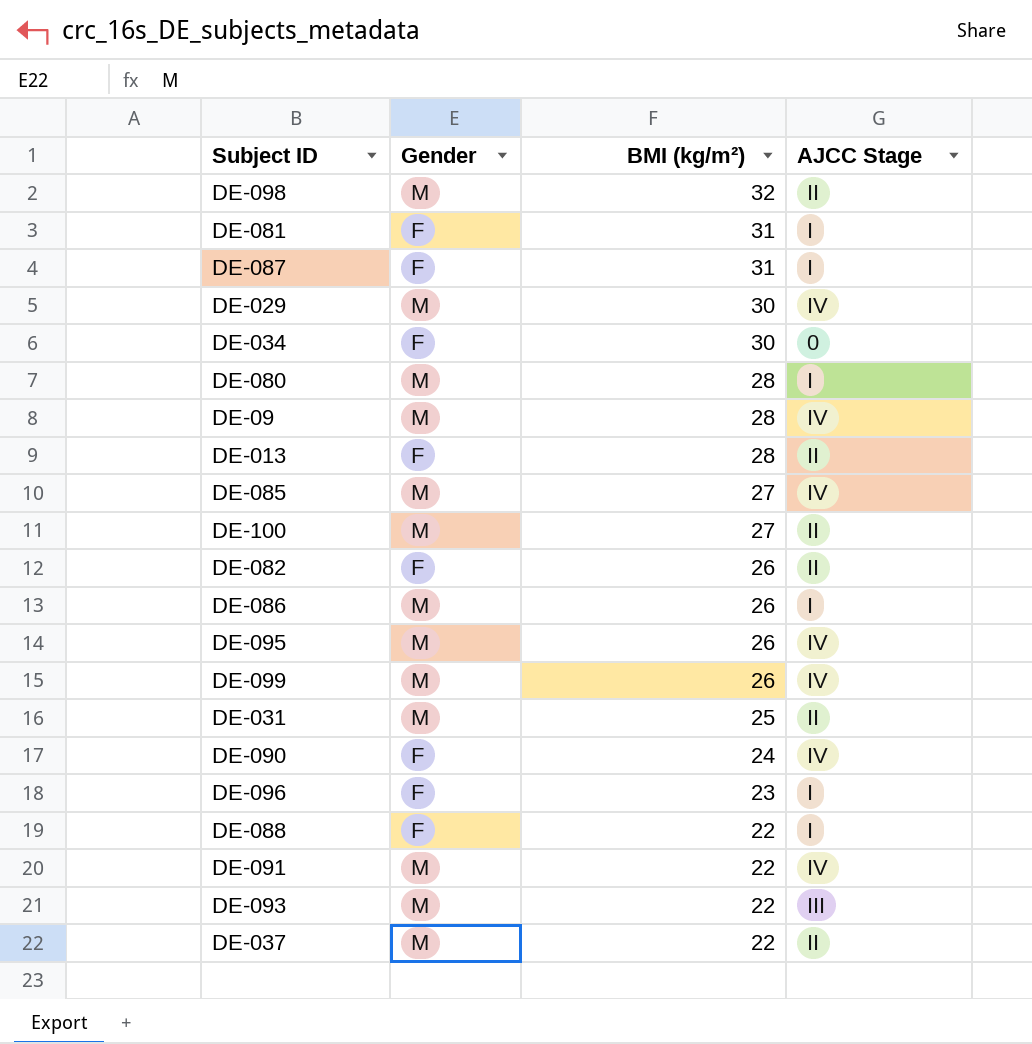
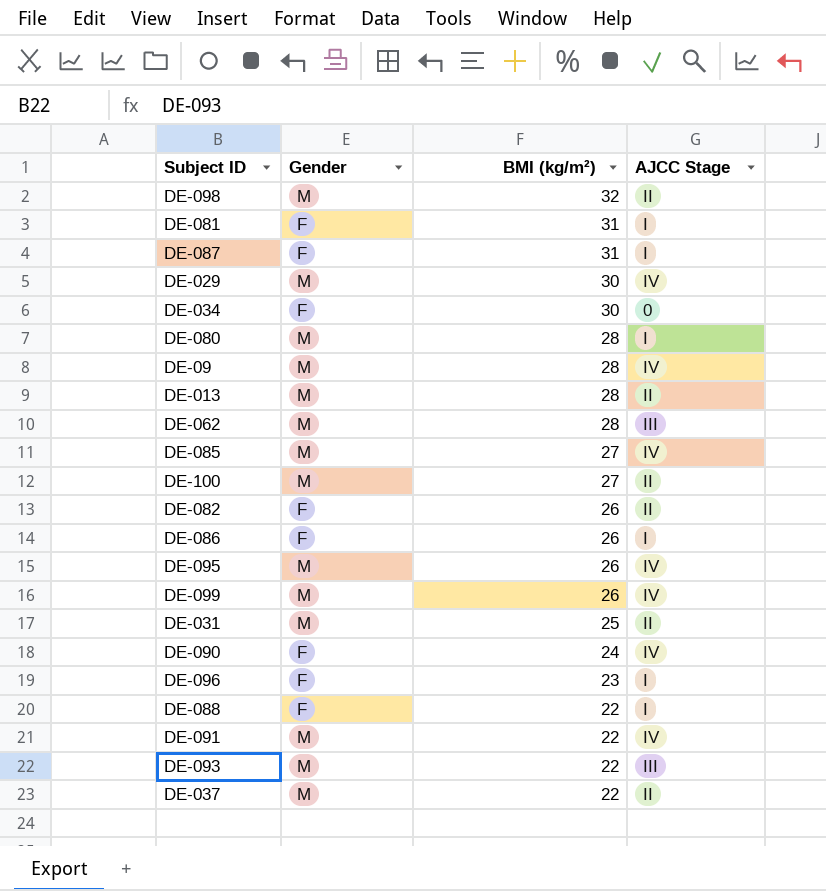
DE-013 | Gender: F -> M
row DE-062: none -> M | 28 | III
DE-086 | Gender: M -> F

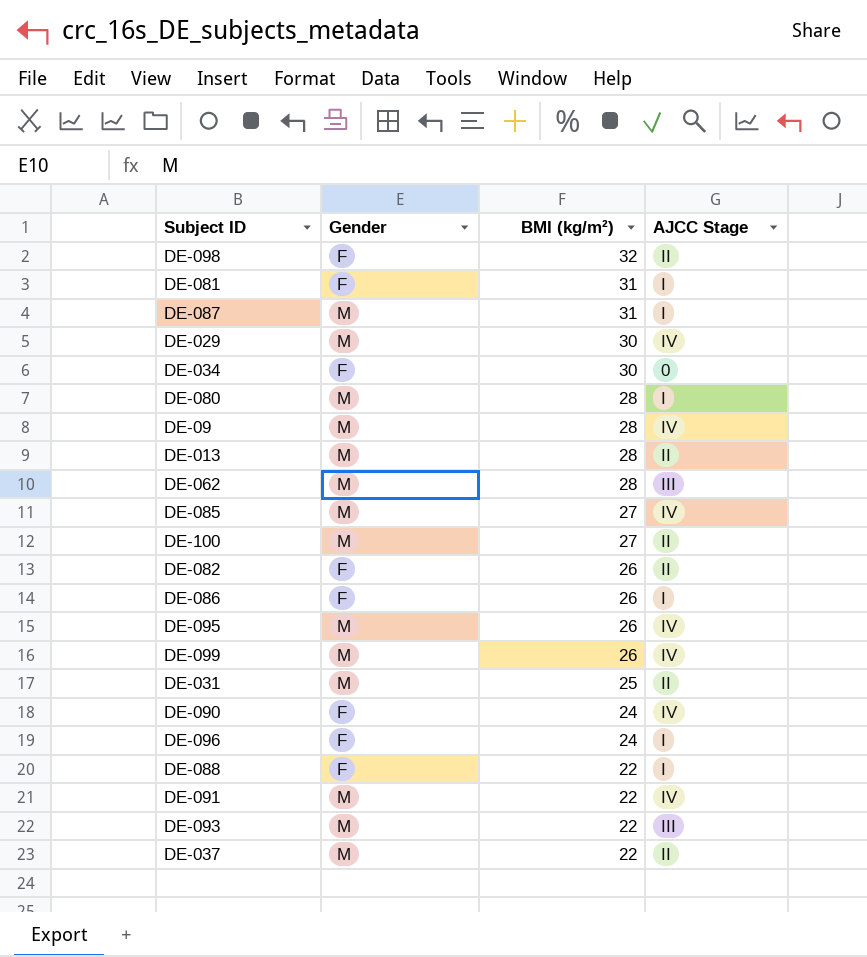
DE-098 | Gender: M -> F
DE-087 | Gender: F -> M
DE-096 | BMI (kg/m²): 23 -> 24

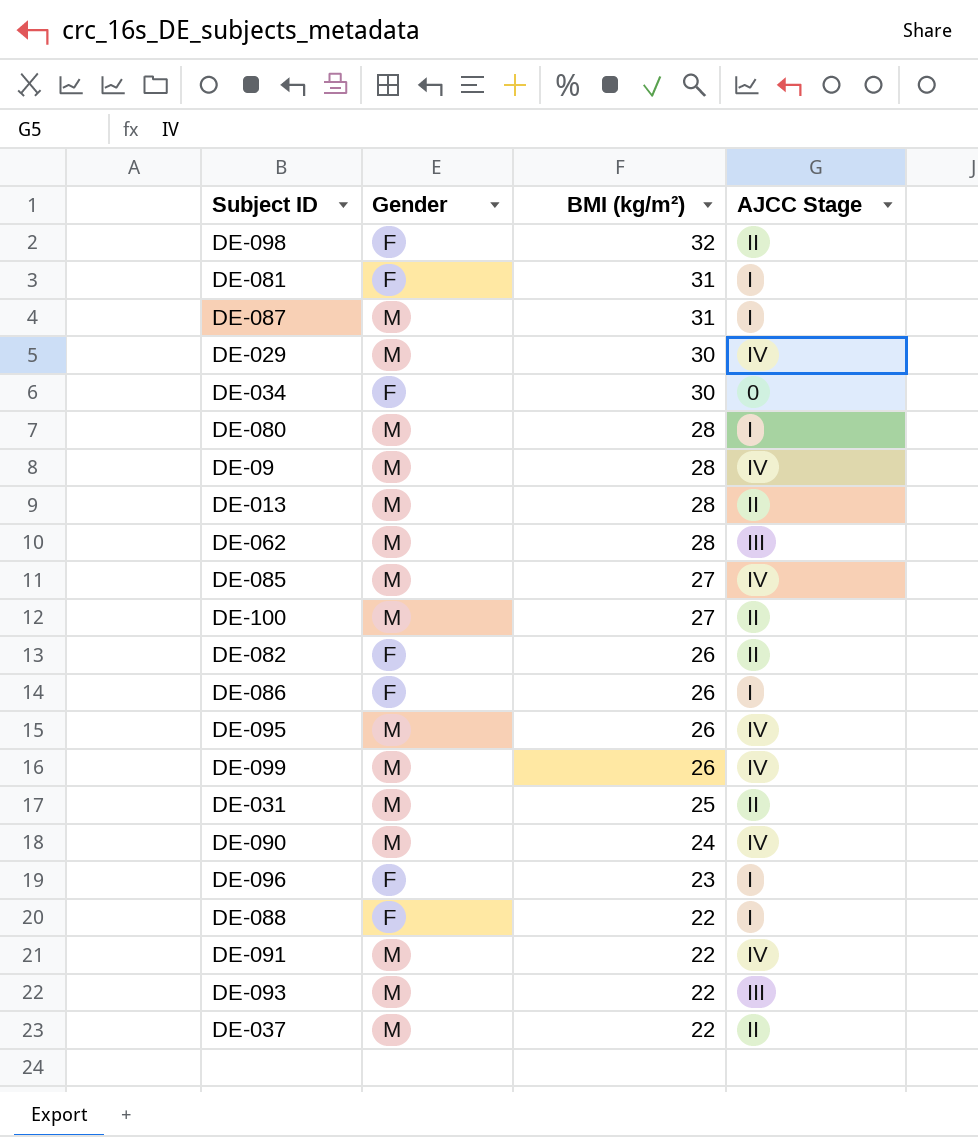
DE-090 | Gender: F -> M
DE-096 | BMI (kg/m²): 24 -> 23

